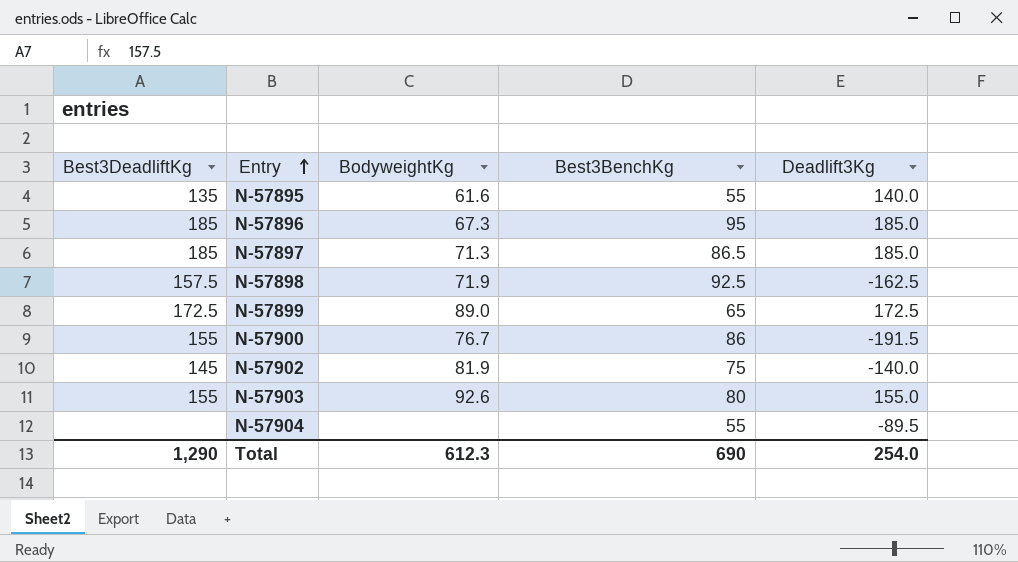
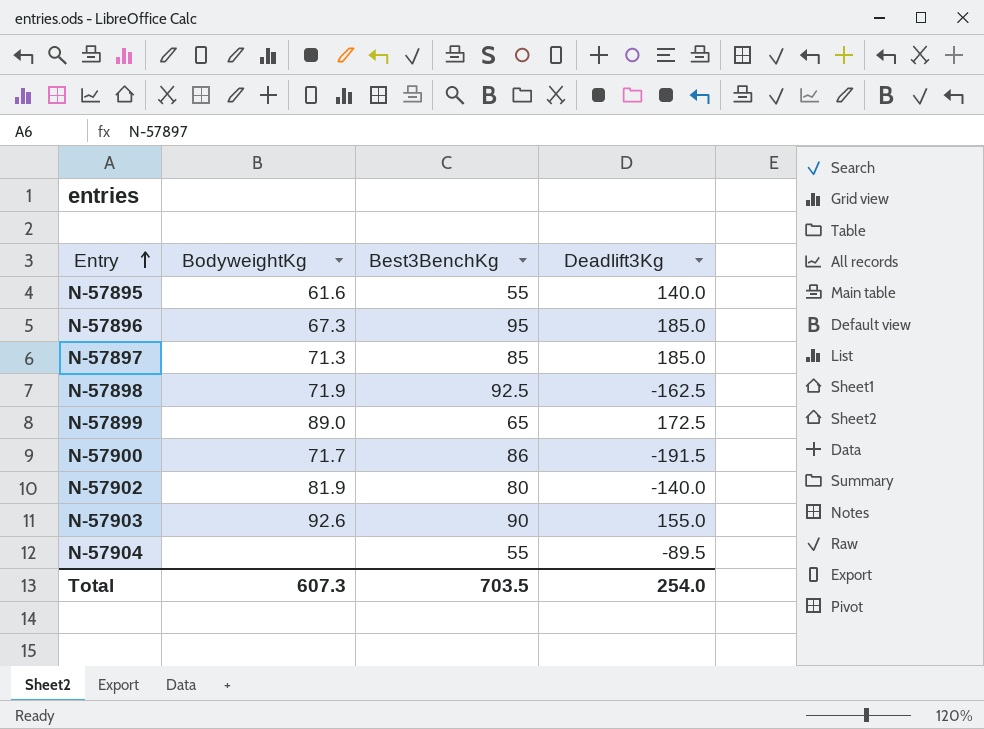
column Best3DeadliftKg | position: 1 -> none
N-57897 | Best3BenchKg: 86.5 -> 85
N-57900 | BodyweightKg: 76.7 -> 71.7
N-57902 | Best3BenchKg: 75 -> 80
N-57903 | Best3BenchKg: 80 -> 90
Total | BodyweightKg: 612.3 -> 607.3
Total | Best3BenchKg: 690 -> 703.5

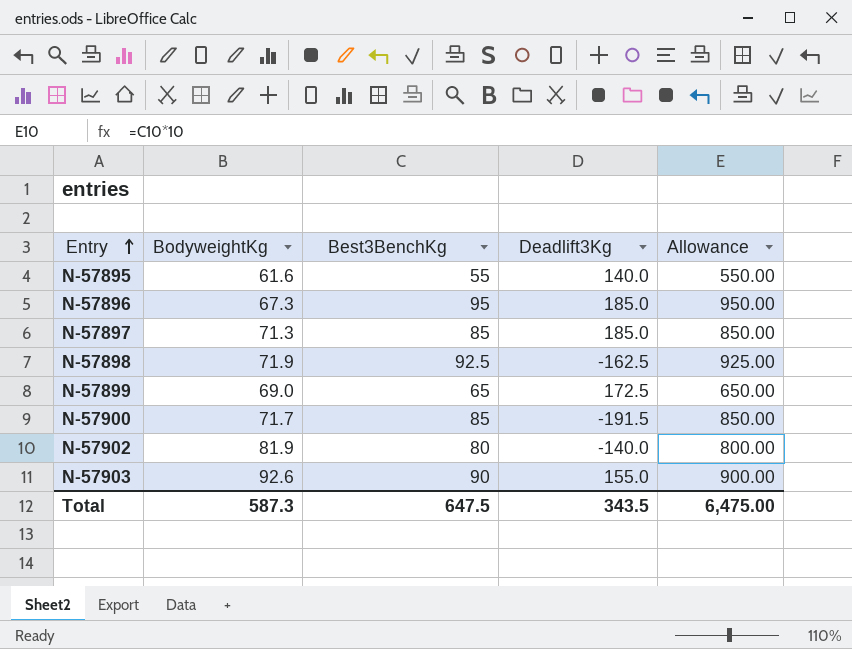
column Allowance | formula: none -> [Best3BenchKg] * 10
row N-57904: none | 55 | -89.5 -> none
N-57899 | BodyweightKg: 89.0 -> 69.0
N-57900 | Best3BenchKg: 86 -> 85
Total | BodyweightKg: 607.3 -> 587.3
Total | Best3BenchKg: 703.5 -> 647.5
Total | Deadlift3Kg: 254.0 -> 343.5

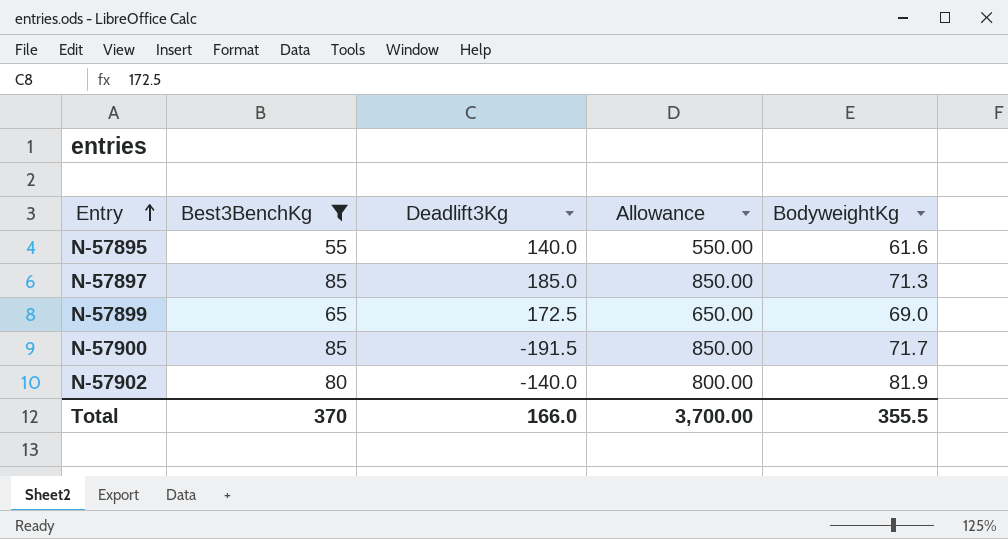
filter: none -> Best3BenchKg <= 85
column BodyweightKg | position: 2 -> 5
Total | Best3BenchKg: 647.5 -> 370
Total | Deadlift3Kg: 343.5 -> 166.0
Total | Allowance: 6,475.00 -> 3,700.00
Total | BodyweightKg: 587.3 -> 355.5

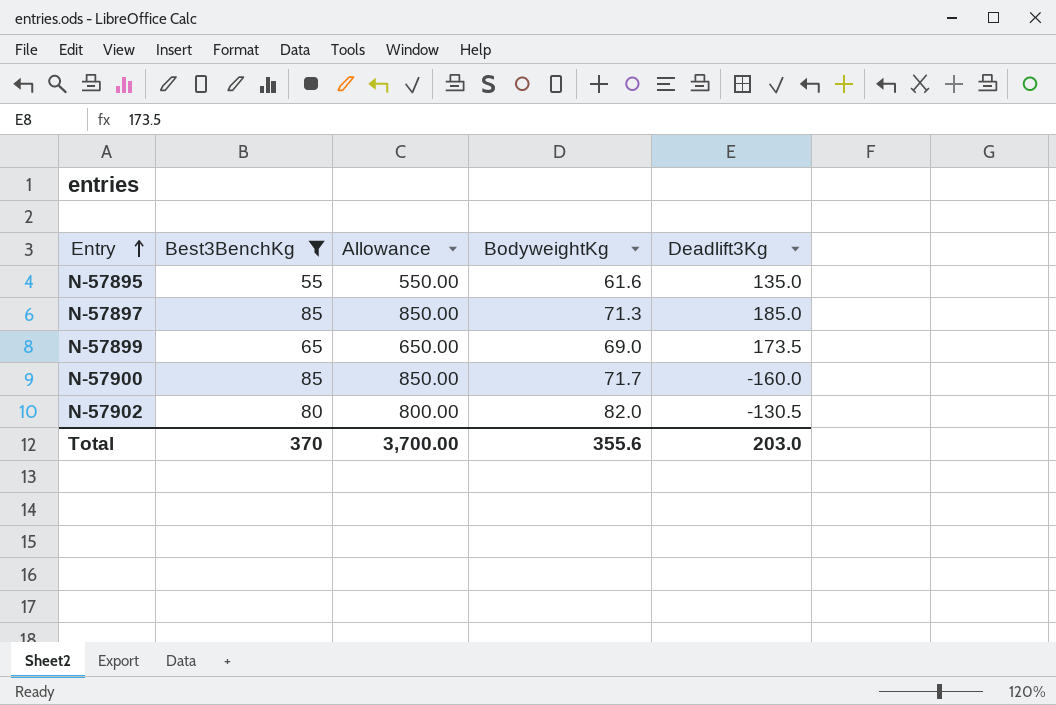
column Deadlift3Kg | position: 3 -> 5
N-57895 | Deadlift3Kg: 140.0 -> 135.0
N-57899 | Deadlift3Kg: 172.5 -> 173.5
N-57900 | Deadlift3Kg: -191.5 -> -160.0
N-57902 | BodyweightKg: 81.9 -> 82.0
N-57902 | Deadlift3Kg: -140.0 -> -130.5
Total | BodyweightKg: 355.5 -> 355.6
Total | Deadlift3Kg: 166.0 -> 203.0

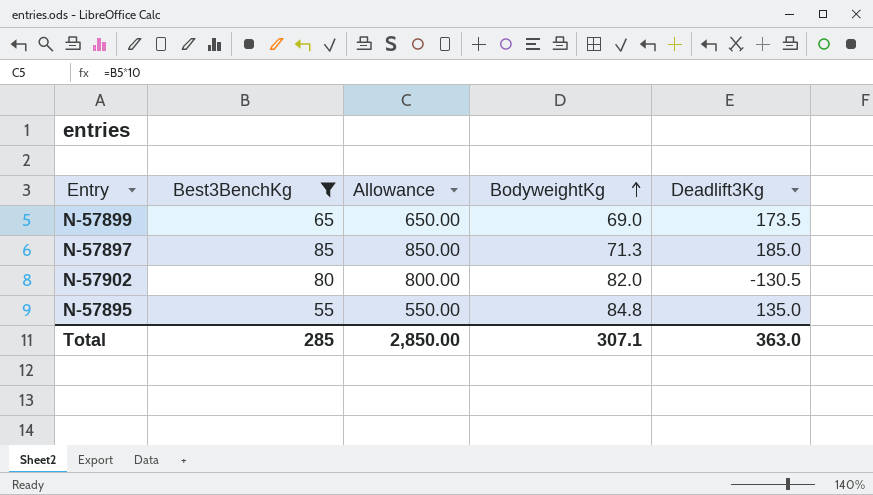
row order: Entry ascending -> BodyweightKg ascending
row N-57900: 85 | 850.00 | 71.7 | -160.0 -> none
N-57895 | BodyweightKg: 61.6 -> 84.8
Total | Best3BenchKg: 370 -> 285
Total | Allowance: 3,700.00 -> 2,850.00
Total | BodyweightKg: 355.6 -> 307.1
Total | Deadlift3Kg: 203.0 -> 363.0

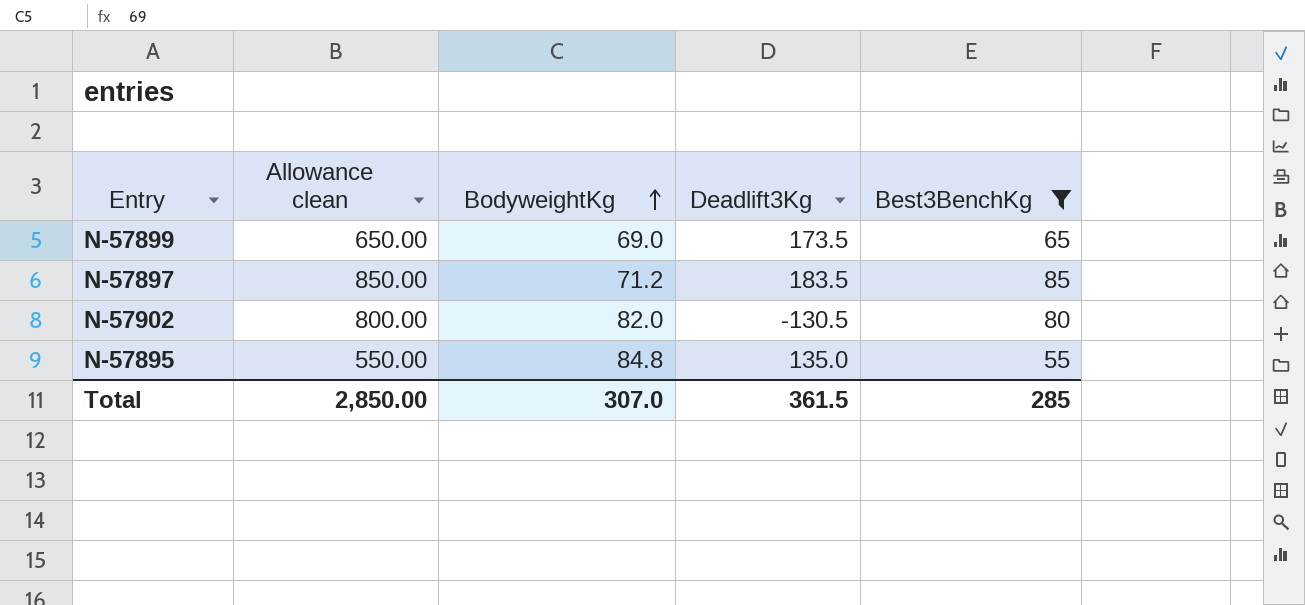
column name: Allowance -> Allowance clean
column Best3BenchKg | position: 2 -> 5
N-57897 | BodyweightKg: 71.3 -> 71.2
N-57897 | Deadlift3Kg: 185.0 -> 183.5
Total | BodyweightKg: 307.1 -> 307.0
Total | Deadlift3Kg: 363.0 -> 361.5

